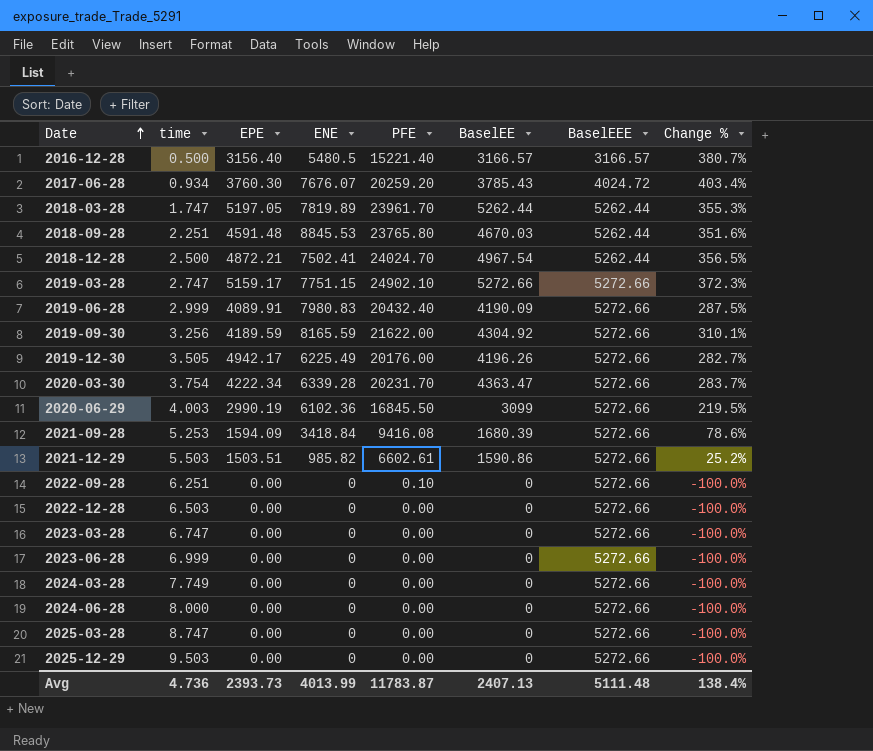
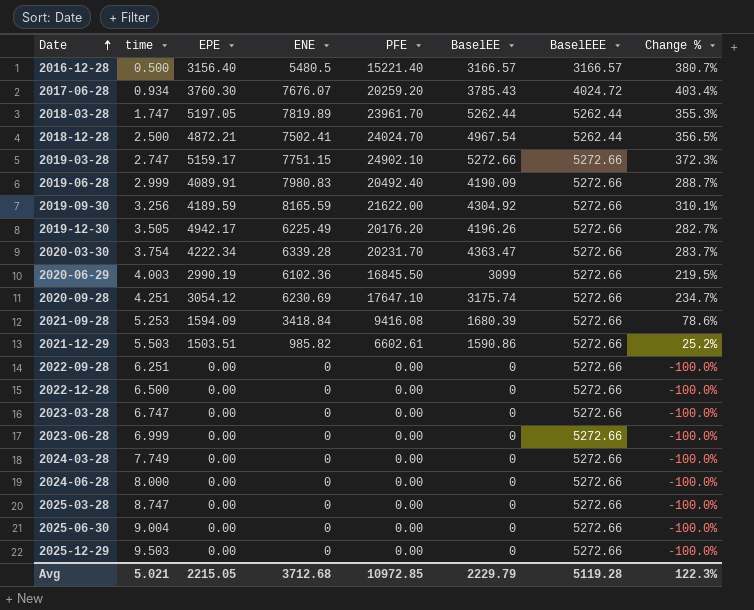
row 2018-09-28: 2.251 | 4591.48 | 8845.53 | 23765.80 | 4670.03 | 5262.44 | 351.6% -> none
2019-06-28 | PFE: 20432.40 -> 20492.40
2019-06-28 | Change %: 287.5% -> 288.7%
2019-12-30 | PFE: 20176.00 -> 20176.20
row 2020-09-28: none -> 4.251 | 3054.12 | 6230.69 | 17647.10 | 3175.74 | 5272.66 | 234.7%
2022-09-28 | PFE: 0.10 -> 0.00
2022-12-28 | time: 6.503 -> 6.500
row 2025-06-30: none -> 9.004 | 0.00 | 0 | 0.00 | 0 | 5272.66 | -100.0%
Avg | time: 4.736 -> 5.021
Avg | EPE: 2393.73 -> 2215.05
Avg | ENE: 4013.99 -> 3712.68
Avg | PFE: 11783.87 -> 10972.85
Avg | BaselEE: 2407.13 -> 2229.79
Avg | BaselEEE: 5111.48 -> 5119.28
Avg | Change %: 138.4% -> 122.3%

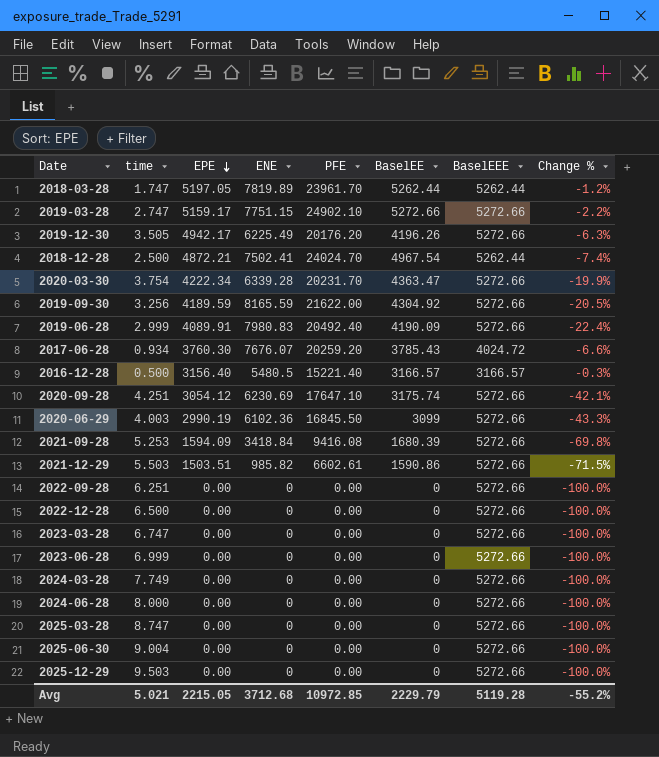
row order: Date ascending -> EPE descending
column Change % | formula: ([PFE] - [BaselEEE]) / [BaselEEE] -> ([EPE] - [BaselEEE]) / [BaselEEE]
Avg | Change %: 122.3% -> -55.2%

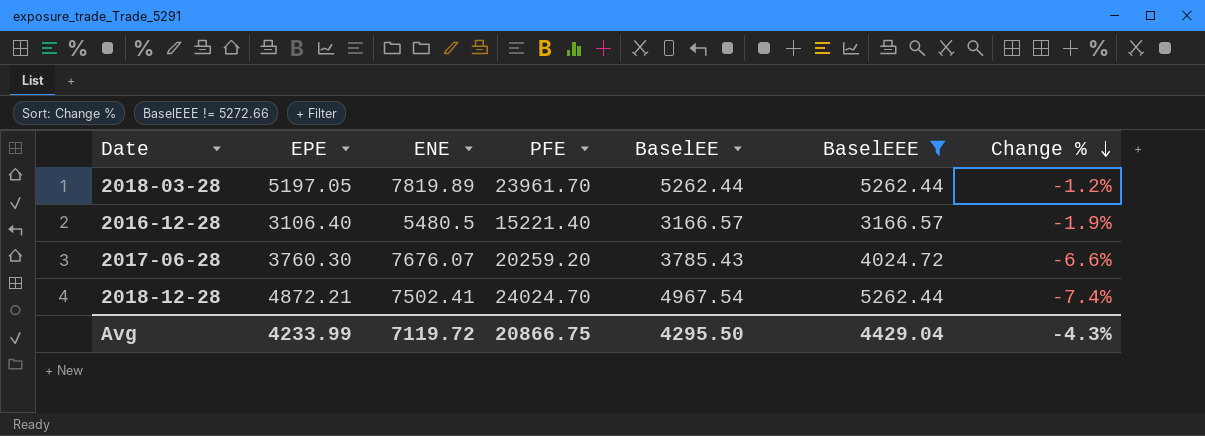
filter: none -> BaselEEE != 5272.66
row order: EPE descending -> Change % descending
column time | position: 2 -> none
2016-12-28 | EPE: 3156.40 -> 3106.40
2016-12-28 | Change %: -0.3% -> -1.9%
Avg | EPE: 2215.05 -> 4233.99
Avg | ENE: 3712.68 -> 7119.72
Avg | PFE: 10972.85 -> 20866.75
Avg | BaselEE: 2229.79 -> 4295.50
Avg | BaselEEE: 5119.28 -> 4429.04
Avg | Change %: -55.2% -> -4.3%

